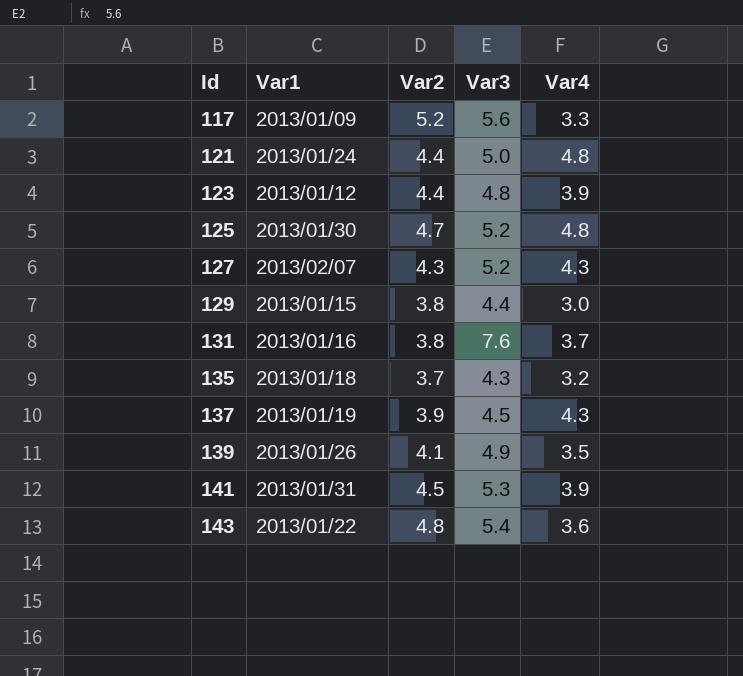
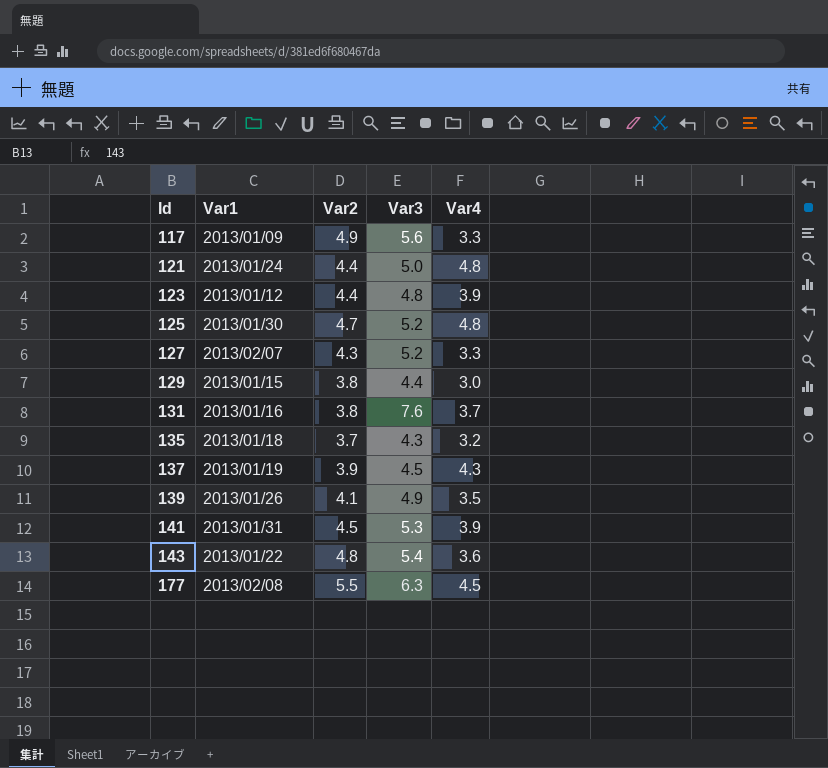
117 | Var2: 5.2 -> 4.9
127 | Var4: 4.3 -> 3.3
row 177: none -> 2013/02/08 | 5.5 | 6.3 | 4.5

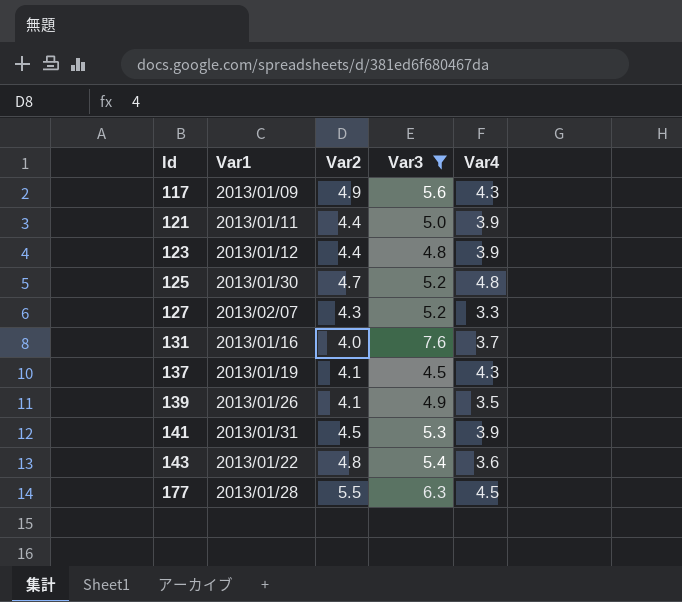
filter: none -> Var3 >= 4.5
117 | Var4: 3.3 -> 4.3
121 | Var1: 2013/01/24 -> 2013/01/11
121 | Var4: 4.8 -> 3.9
131 | Var2: 3.8 -> 4.0
137 | Var2: 3.9 -> 4.1
177 | Var1: 2013/02/08 -> 2013/01/28

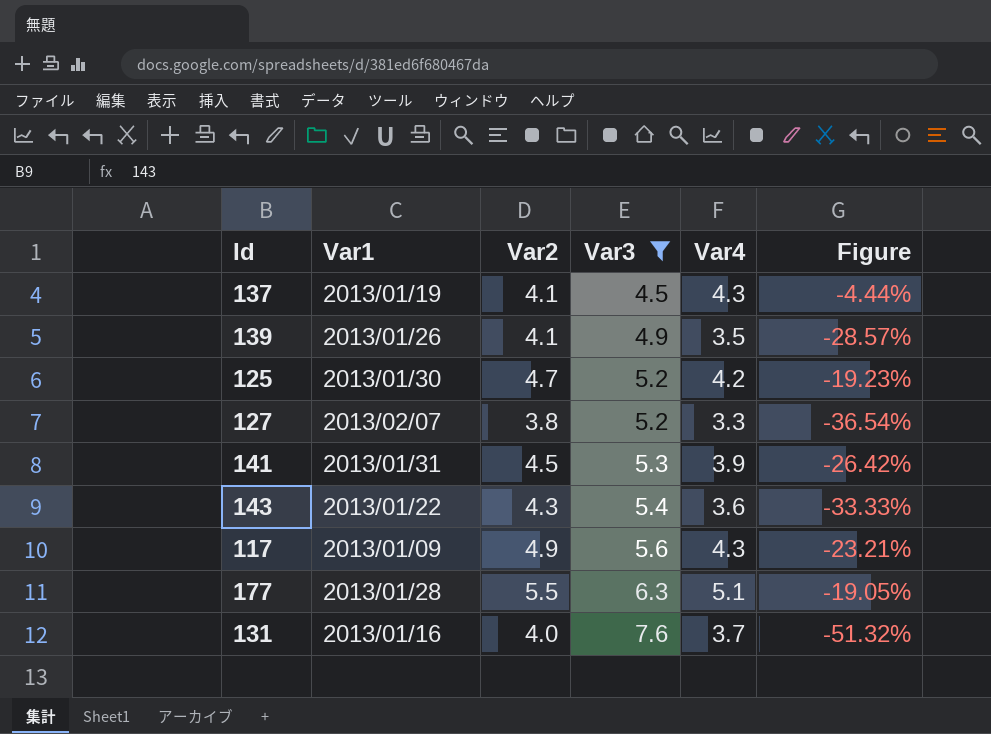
row order: Id ascending -> Var3 ascending
column Figure | formula: none -> ([Var4] - [Var3]) / [Var3]
row 121: 2013/01/11 | 4.4 | 5.0 | 3.9 -> none
row 123: 2013/01/12 | 4.4 | 4.8 | 3.9 -> none
125 | Var4: 4.8 -> 4.2
127 | Var2: 4.3 -> 3.8
143 | Var2: 4.8 -> 4.3
177 | Var4: 4.5 -> 5.1

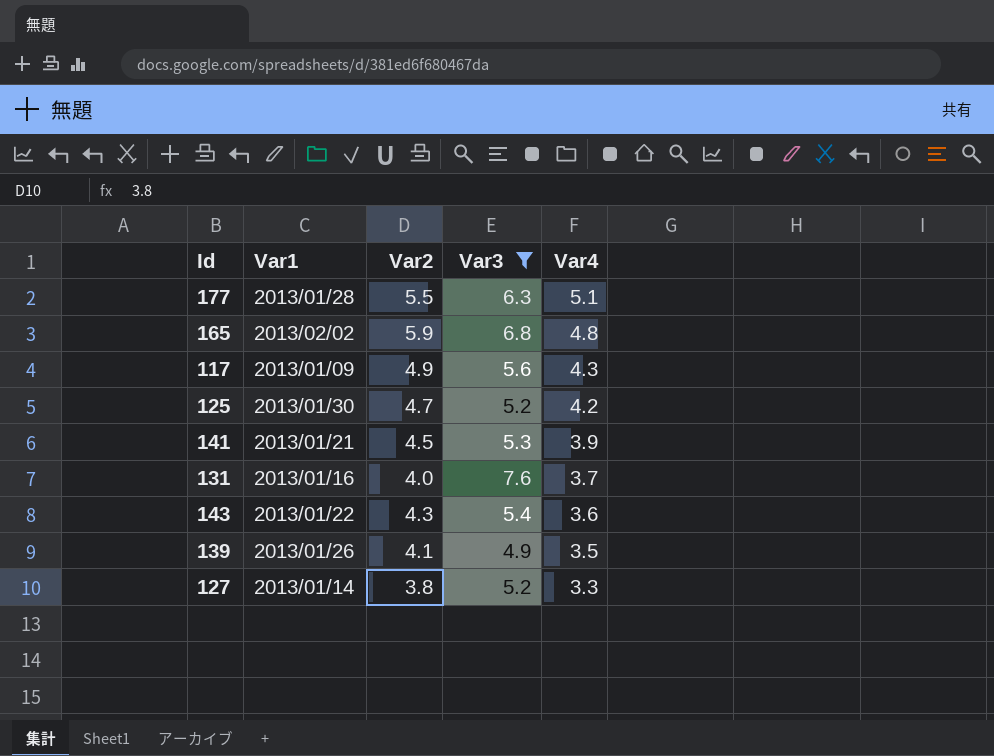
row order: Var3 ascending -> Var4 descending
column Figure | formula: ([Var4] - [Var3]) / [Var3] -> none
row 137: 2013/01/19 | 4.1 | 4.5 | 4.3 | -4.44% -> none
row 165: none -> 2013/02/02 | 5.9 | 6.8 | 4.8
141 | Var1: 2013/01/31 -> 2013/01/21
127 | Var1: 2013/02/07 -> 2013/01/14

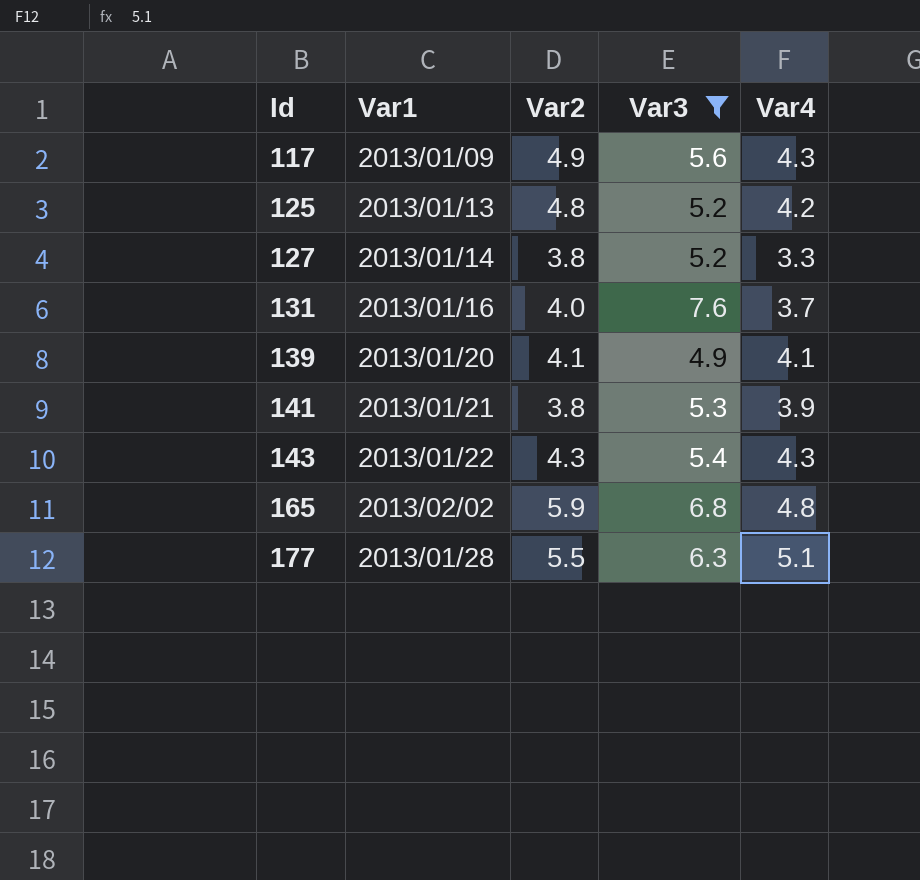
row order: Var4 descending -> Id ascending
125 | Var1: 2013/01/30 -> 2013/01/13
125 | Var2: 4.7 -> 4.8
139 | Var1: 2013/01/26 -> 2013/01/20
139 | Var4: 3.5 -> 4.1
141 | Var2: 4.5 -> 3.8
143 | Var4: 3.6 -> 4.3

